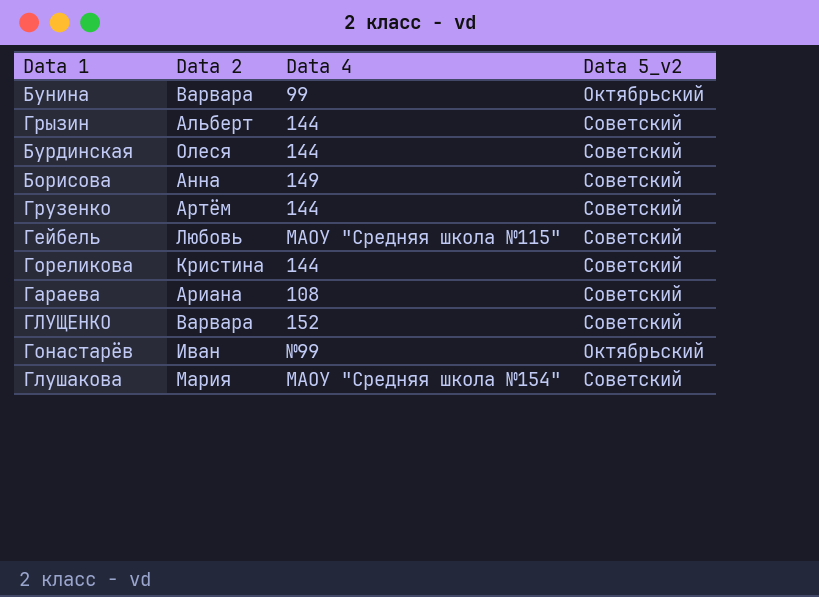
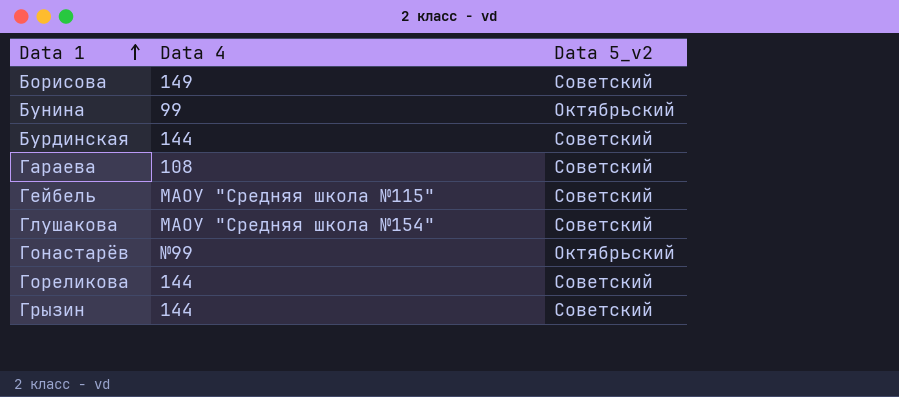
row order: none -> Data 1 ascending
column Data 2 | position: 2 -> none
row Грузенко: Артём | 144 | Советский -> none
row ГЛУЩЕНКО: Варвара | 152 | Советский -> none

